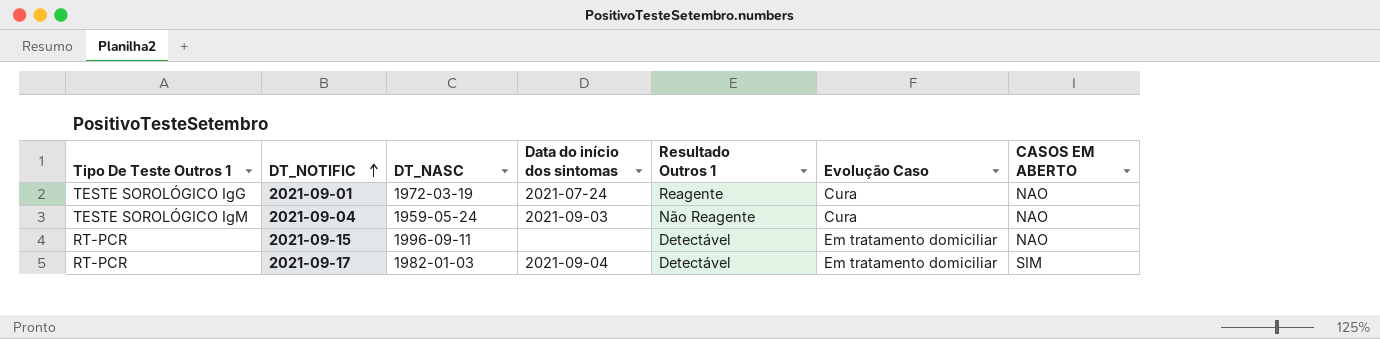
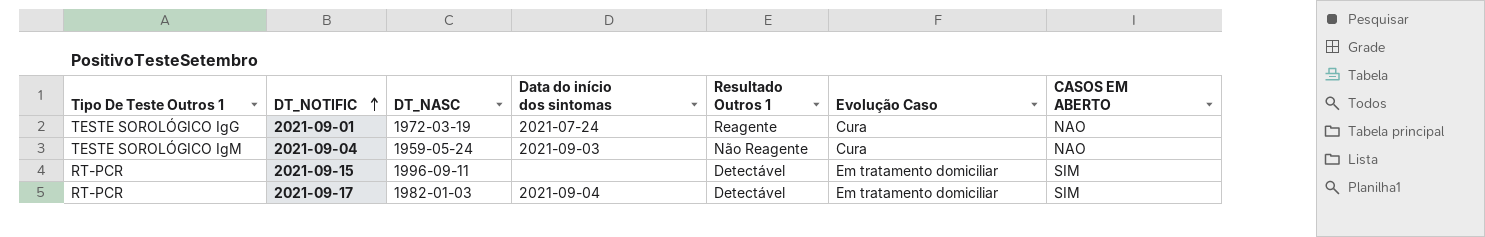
2021-09-15 | CASOS EM ABERTO: NAO -> SIM

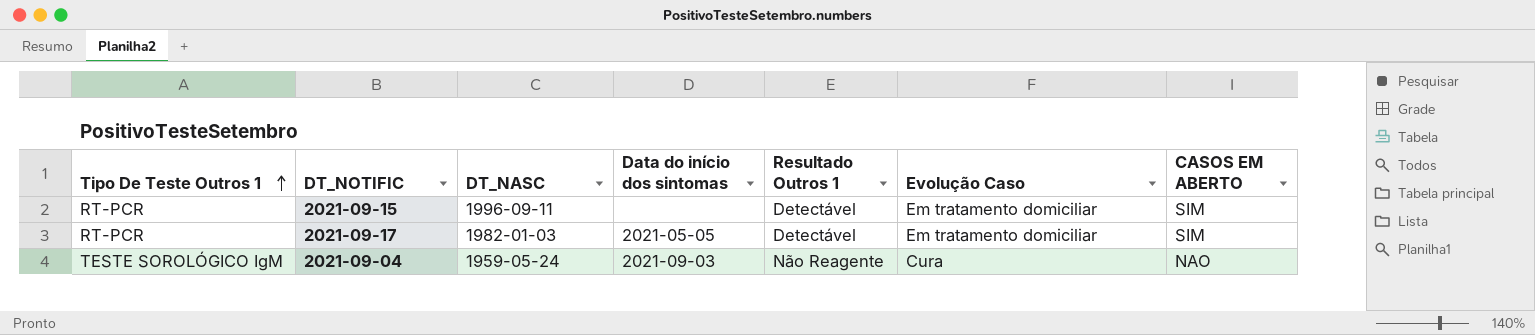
row order: DT_NOTIFIC ascending -> Tipo De Teste Outros 1 ascending
row 2021-09-01: TESTE SOROLÓGICO IgG | 1972-03-19 | 2021-07-24 | Reagente | Cura | NAO -> none
2021-09-17 | Data do início dos sintomas: 2021-09-04 -> 2021-05-05

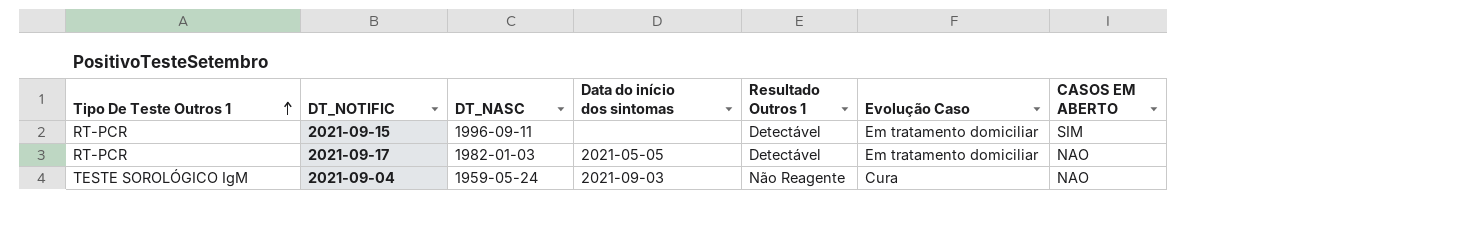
2021-09-17 | CASOS EM ABERTO: SIM -> NAO

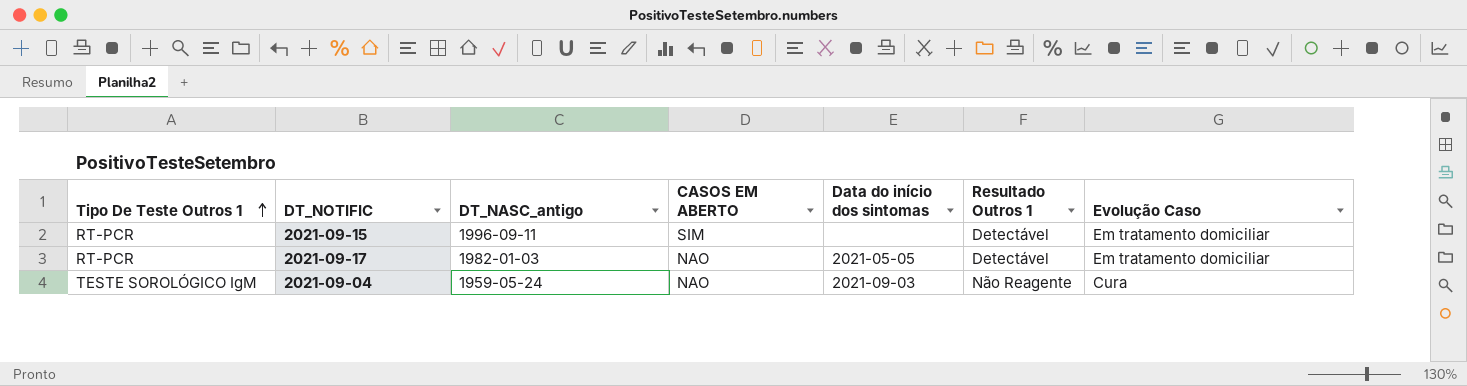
column name: DT_NASC -> DT_NASC_antigo
column CASOS EM ABERTO | position: 7 -> 4

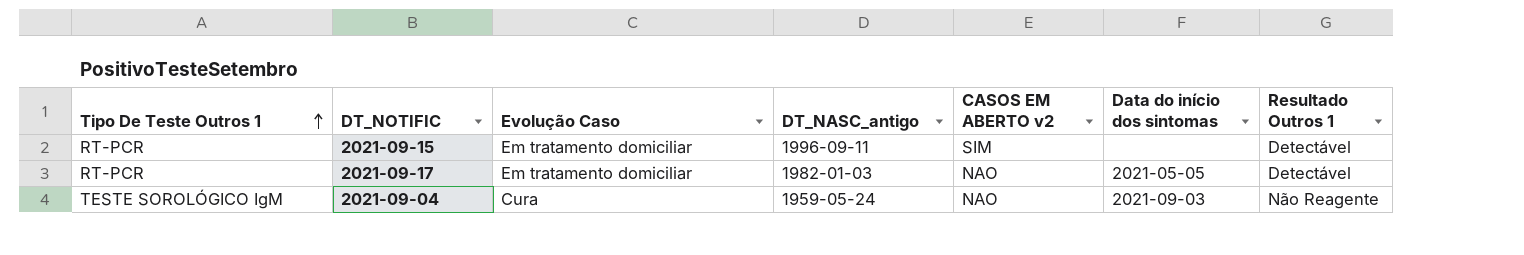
column Evolução Caso | position: 7 -> 3
column name: CASOS EM ABERTO -> CASOS EM ABERTO v2

